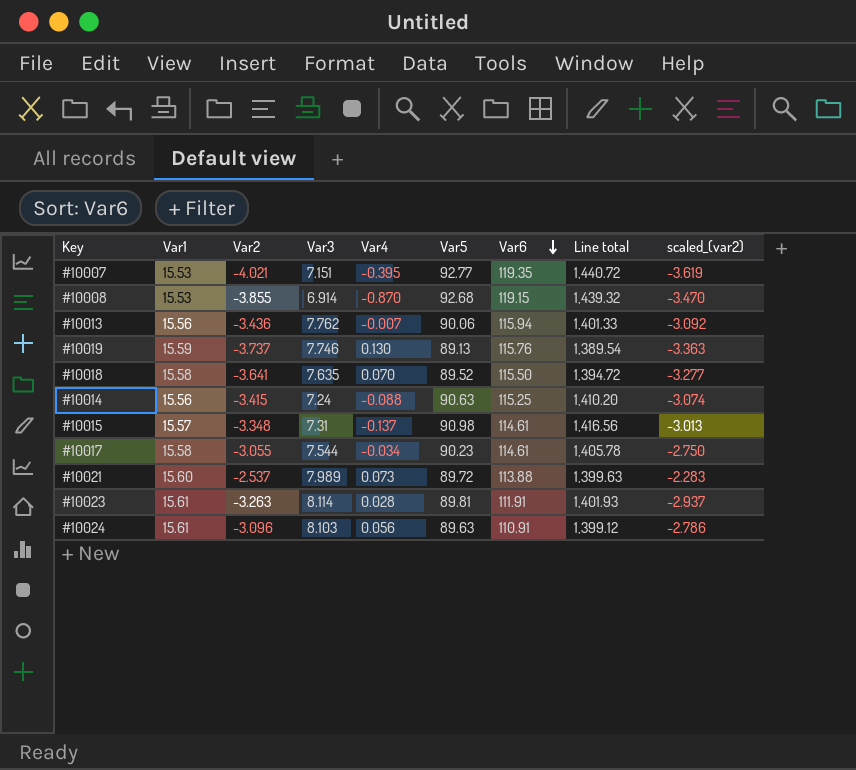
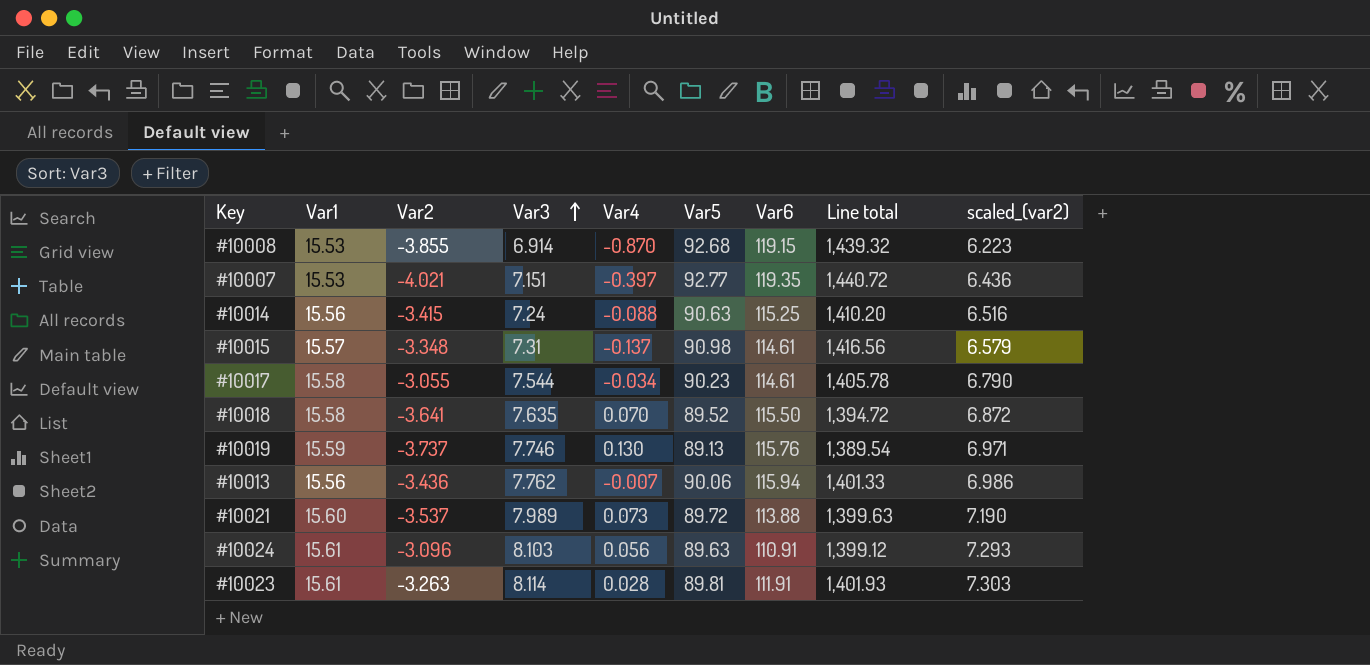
row order: Var6 descending -> Var3 ascending
column scaled_(var2) | formula: [Var2] * 0.9 -> [Var3] * 0.9
#10007 | Var4: -0.395 -> -0.397
#10021 | Var2: -2.537 -> -3.537

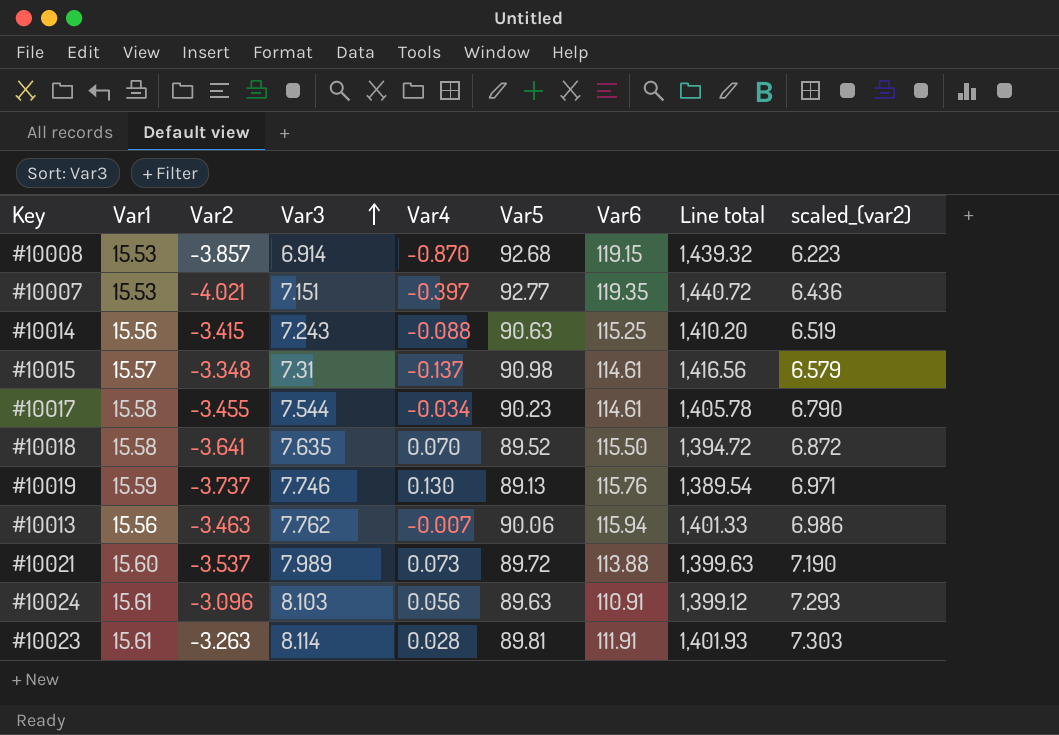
#10008 | Var2: -3.855 -> -3.857
#10014 | Var3: 7.24 -> 7.243
#10014 | scaled_(var2): 6.516 -> 6.519
#10017 | Var2: -3.055 -> -3.455
#10013 | Var2: -3.436 -> -3.463

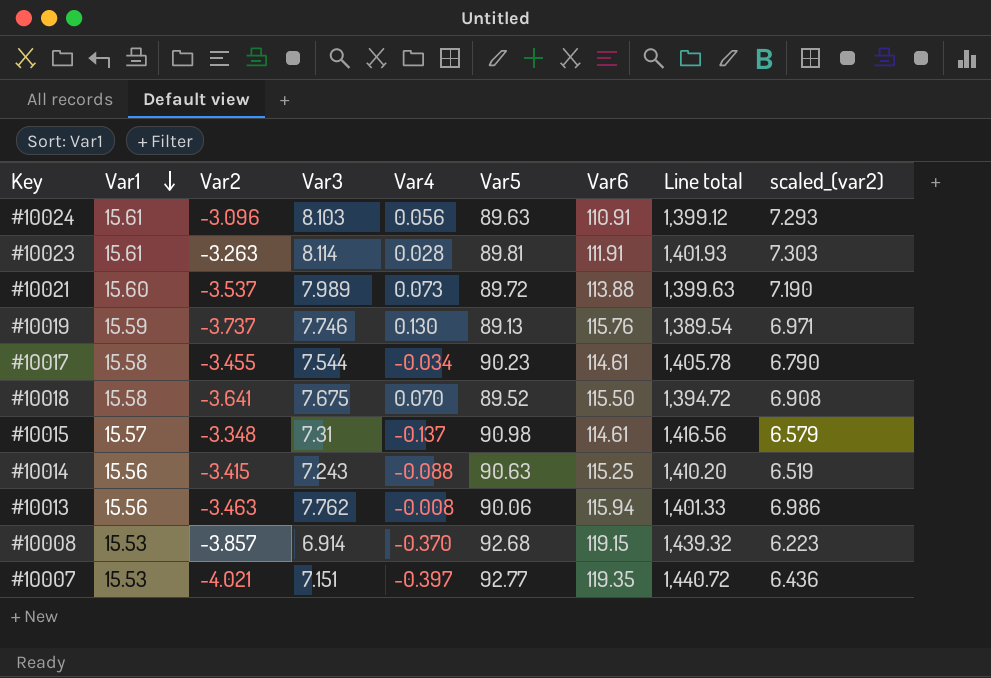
row order: Var3 ascending -> Var1 descending
#10018 | Var3: 7.635 -> 7.675
#10018 | scaled_(var2): 6.872 -> 6.908
#10013 | Var4: -0.007 -> -0.008
#10008 | Var4: -0.870 -> -0.370

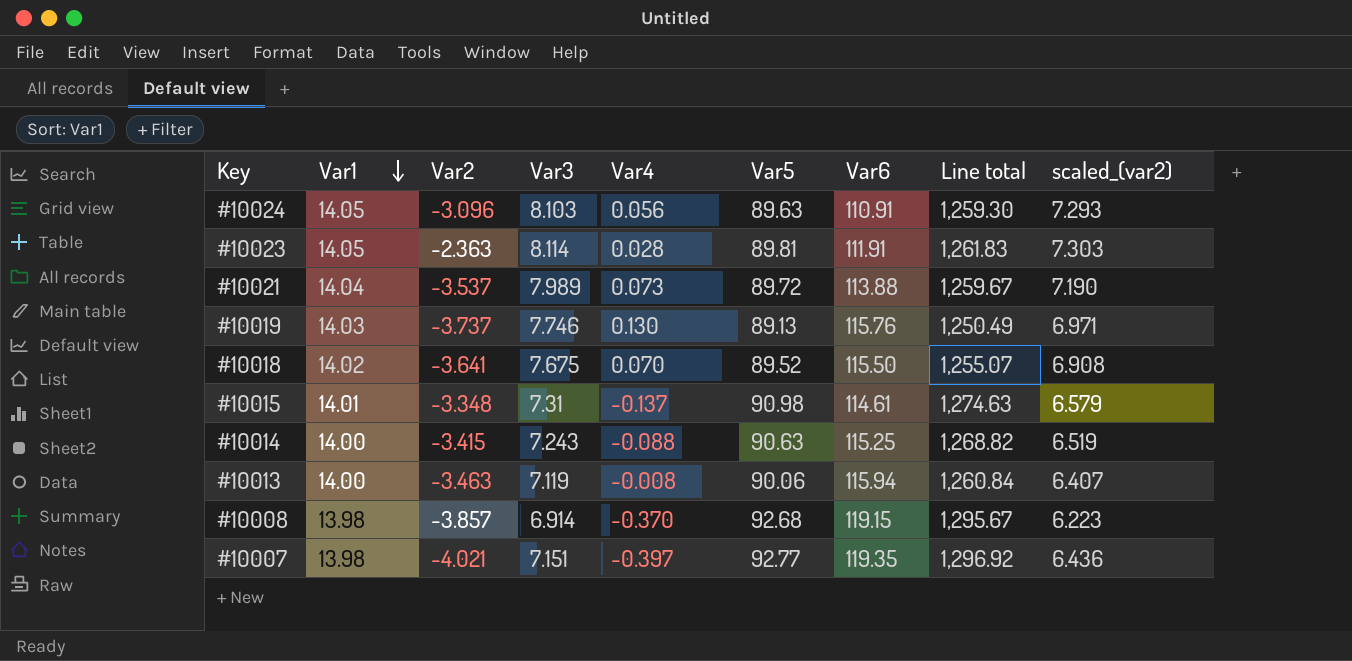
row #10017: 15.58 | -3.455 | 7.544 | -0.034 | 90.23 | 114.61 | 1,405.78 | 6.790 -> none
#10024 | Var1: 15.61 -> 14.05
#10024 | Line total: 1,399.12 -> 1,259.30
#10023 | Var1: 15.61 -> 14.05
#10023 | Var2: -3.263 -> -2.363
#10023 | Line total: 1,401.93 -> 1,261.83
#10021 | Var1: 15.60 -> 14.04
#10021 | Line total: 1,399.63 -> 1,259.67
#10019 | Var1: 15.59 -> 14.03
#10019 | Line total: 1,389.54 -> 1,250.49
#10018 | Var1: 15.58 -> 14.02
#10018 | Line total: 1,394.72 -> 1,255.07
#10015 | Var1: 15.57 -> 14.01
#10015 | Line total: 1,416.56 -> 1,274.63
#10014 | Var1: 15.56 -> 14.00
#10014 | Line total: 1,410.20 -> 1,268.82
#10013 | Var1: 15.56 -> 14.00
#10013 | Var3: 7.762 -> 7.119
#10013 | Line total: 1,401.33 -> 1,260.84
#10013 | scaled_(var2): 6.986 -> 6.407
#10008 | Var1: 15.53 -> 13.98
#10008 | Line total: 1,439.32 -> 1,295.67
#10007 | Var1: 15.53 -> 13.98
#10007 | Line total: 1,440.72 -> 1,296.92

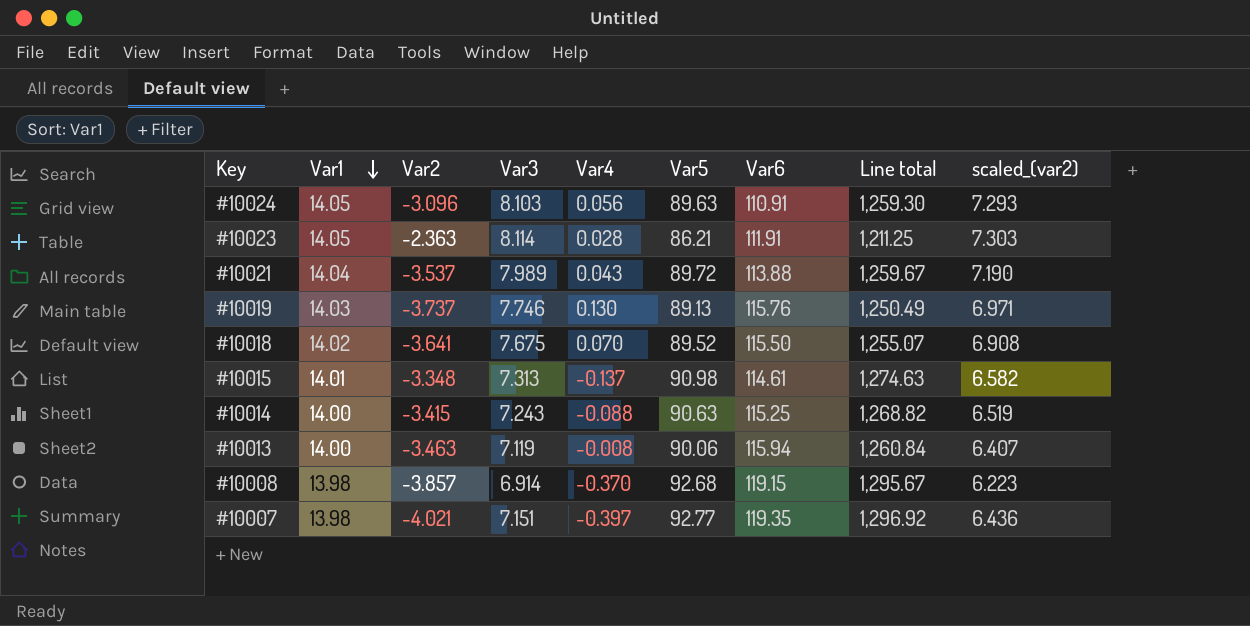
#10023 | Var5: 89.81 -> 86.21
#10023 | Line total: 1,261.83 -> 1,211.25
#10021 | Var4: 0.073 -> 0.043
#10015 | Var3: 7.31 -> 7.313
#10015 | scaled_(var2): 6.579 -> 6.582

